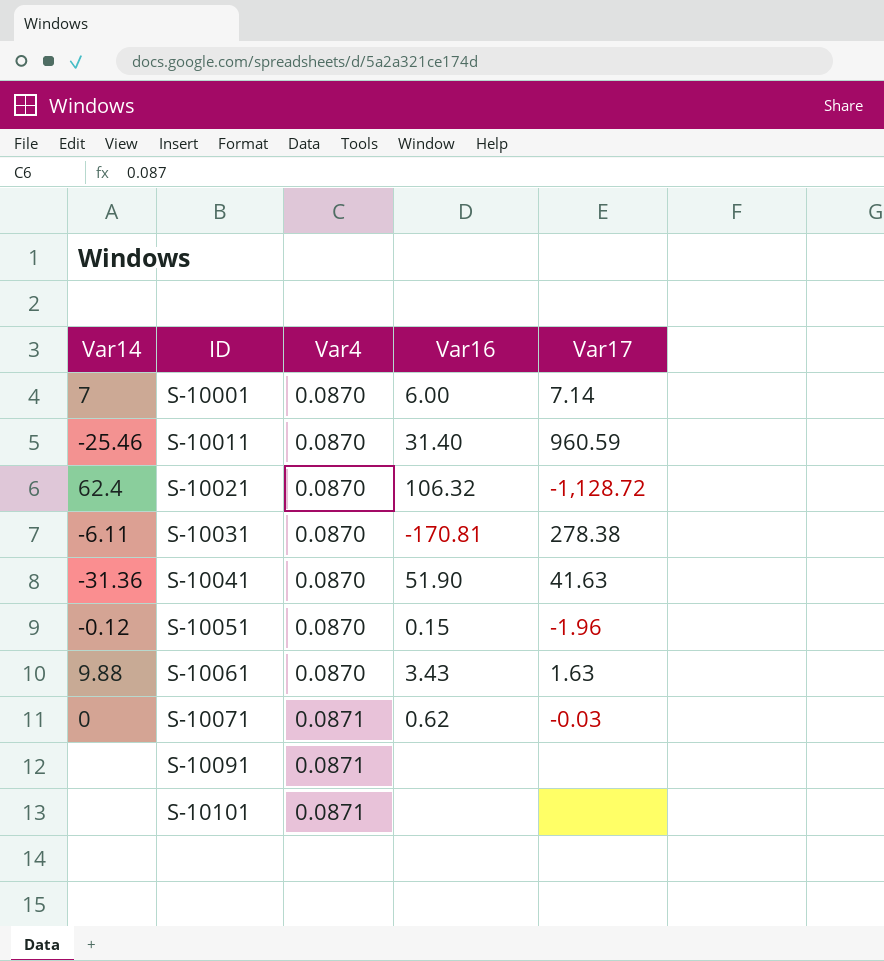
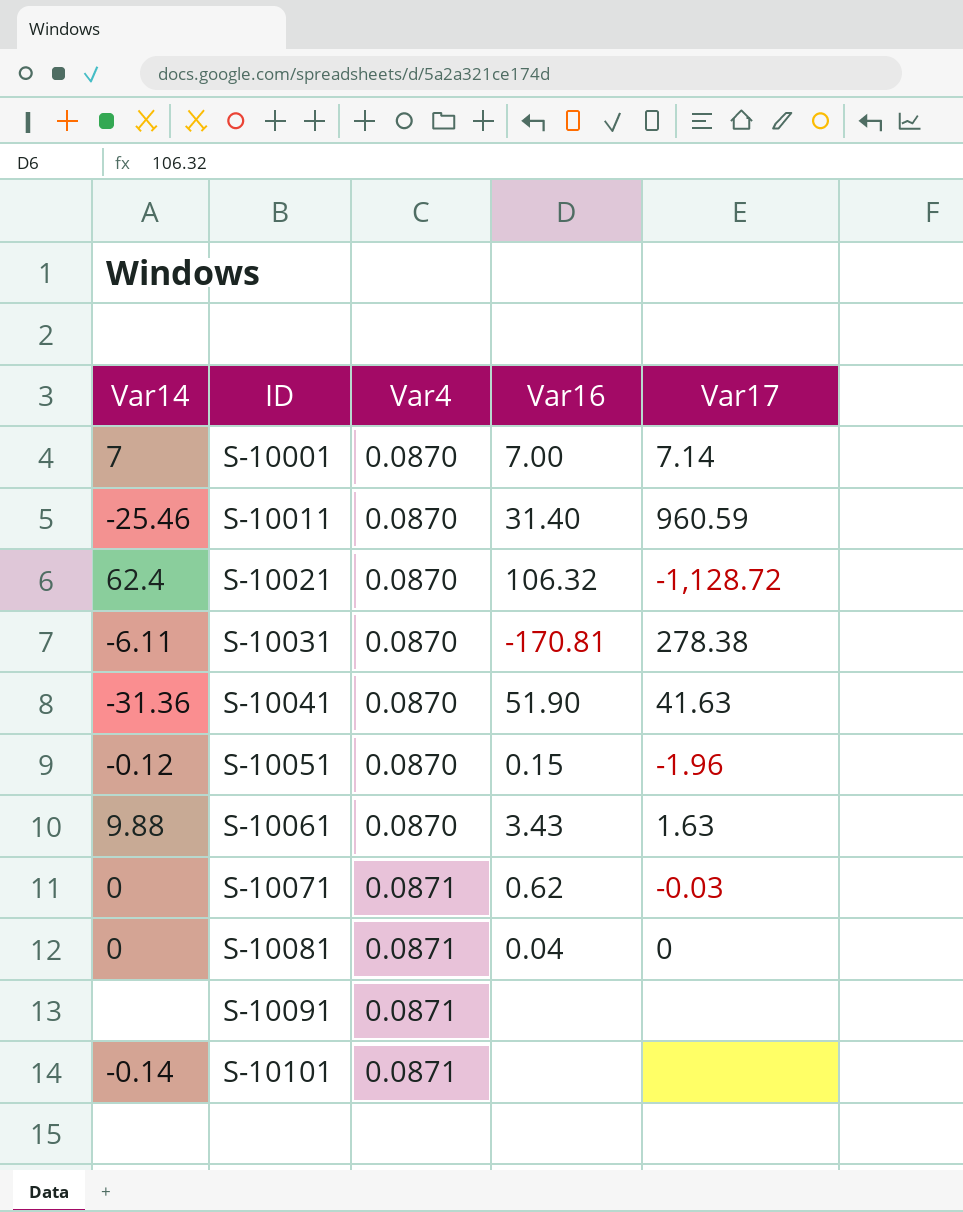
S-10001 | Var16: 6.00 -> 7.00
row S-10081: none -> 0 | 0.0871 | 0.04 | 0
S-10101 | Var14: none -> -0.14

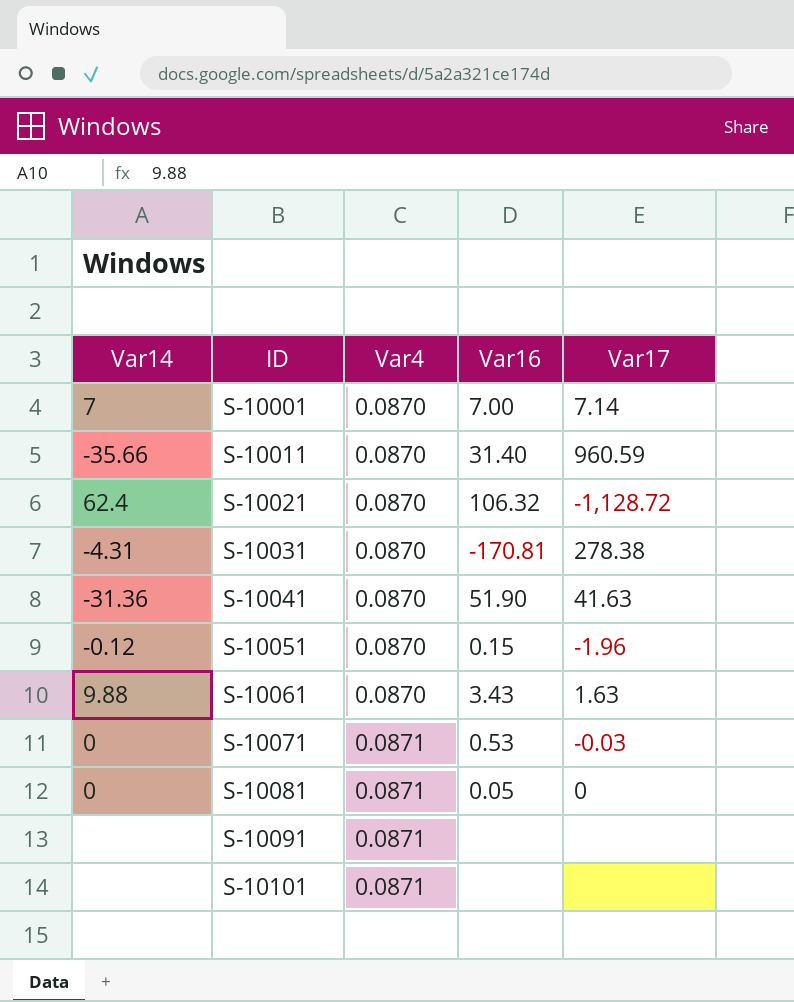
S-10011 | Var14: -25.46 -> -35.66
S-10031 | Var14: -6.11 -> -4.31
S-10071 | Var16: 0.62 -> 0.53
S-10081 | Var16: 0.04 -> 0.05
S-10101 | Var14: -0.14 -> none

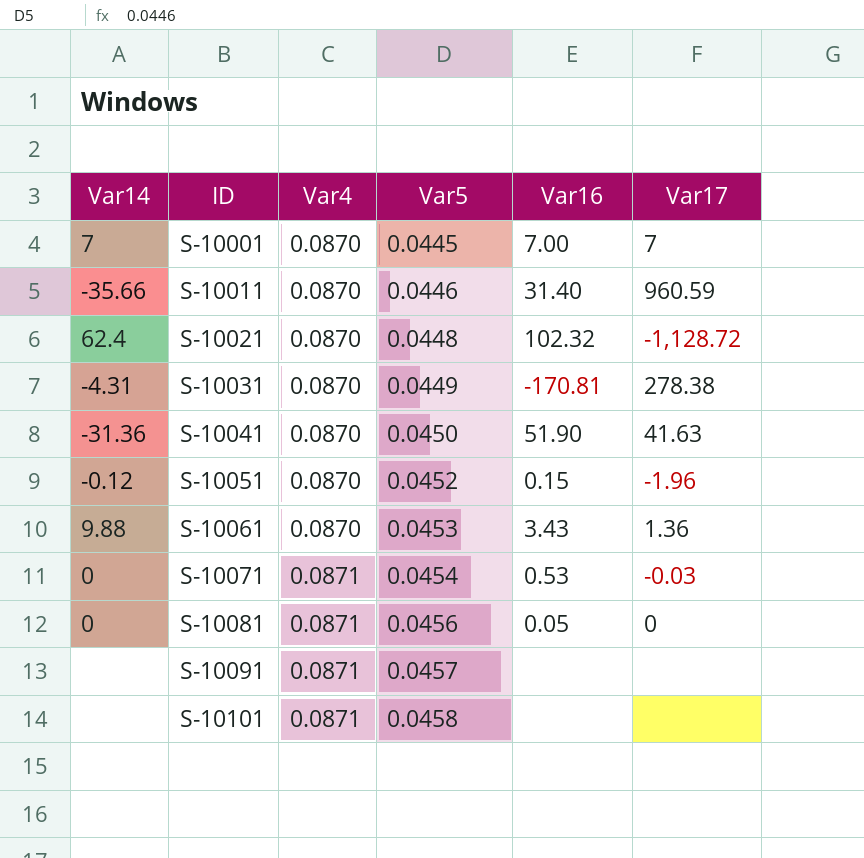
column Var5 | position: none -> 4
S-10001 | Var17: 7.14 -> 7
S-10021 | Var16: 106.32 -> 102.32
S-10061 | Var17: 1.63 -> 1.36

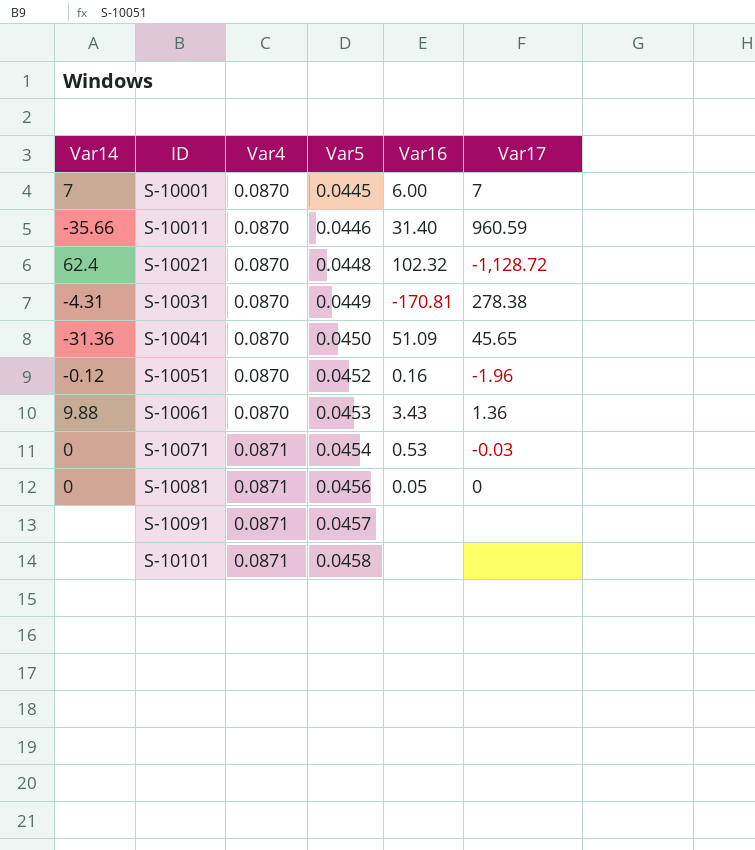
S-10001 | Var16: 7.00 -> 6.00
S-10041 | Var16: 51.90 -> 51.09
S-10041 | Var17: 41.63 -> 45.65
S-10051 | Var16: 0.15 -> 0.16

